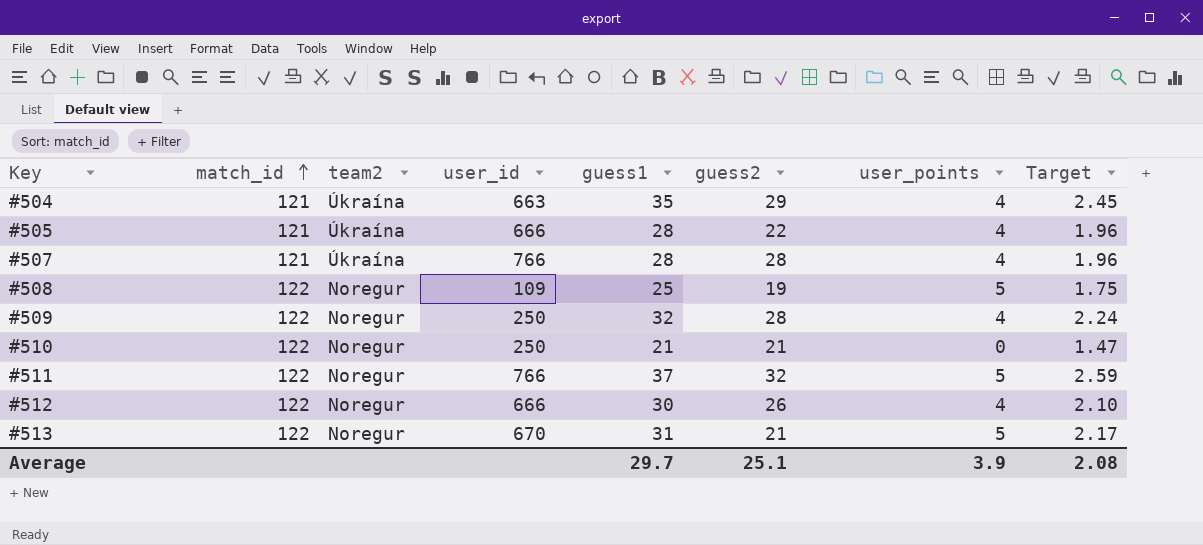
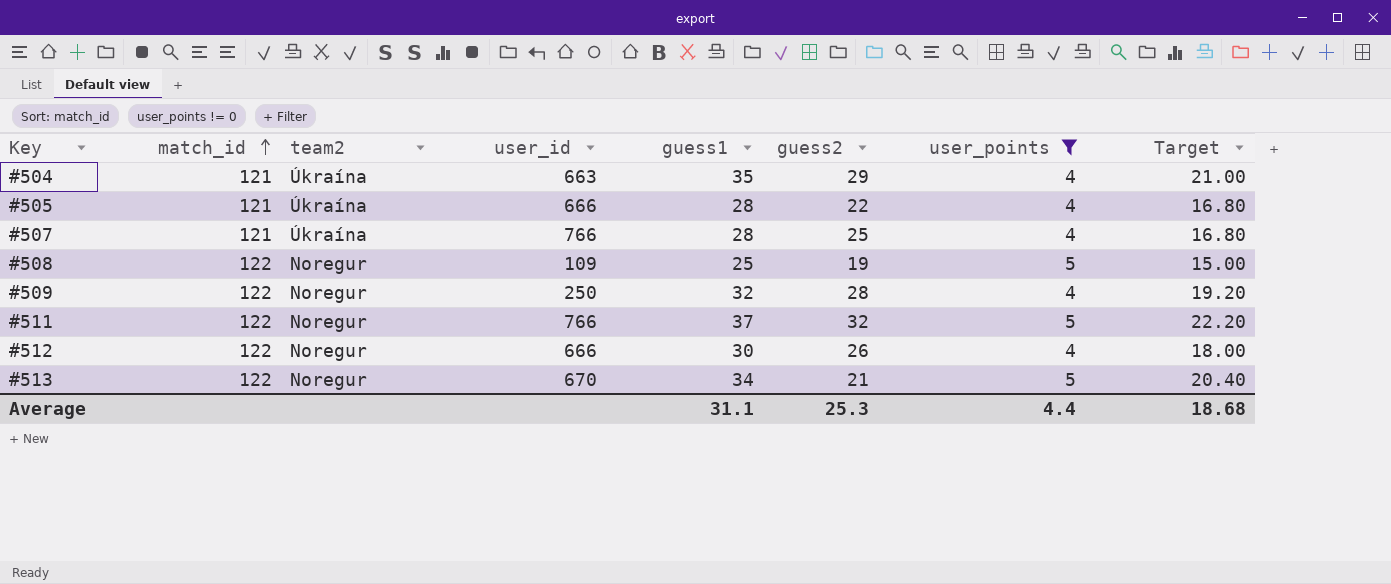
filter: none -> user_points != 0
column Target | formula: [guess1] * 0.07 -> [guess1] * 0.6
#507 | guess2: 28 -> 25
#513 | guess1: 31 -> 34
Average | guess1: 29.7 -> 31.1
Average | guess2: 25.1 -> 25.3
Average | user_points: 3.9 -> 4.4
Average | Target: 2.08 -> 18.68

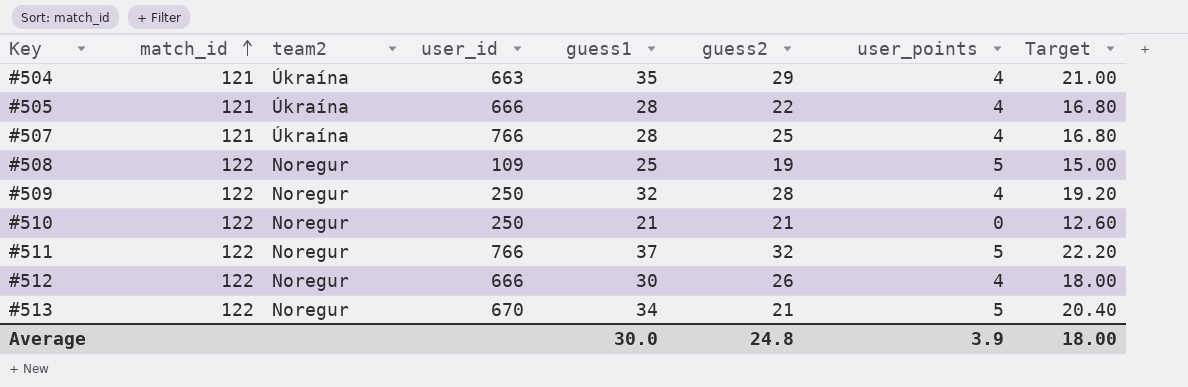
filter: user_points != 0 -> none
Average | guess1: 31.1 -> 30.0
Average | guess2: 25.3 -> 24.8
Average | user_points: 4.4 -> 3.9
Average | Target: 18.68 -> 18.00

